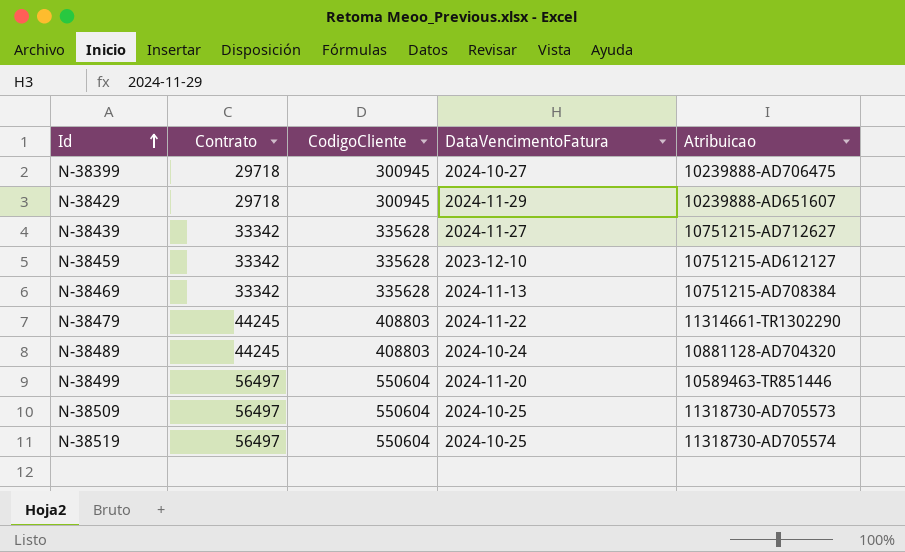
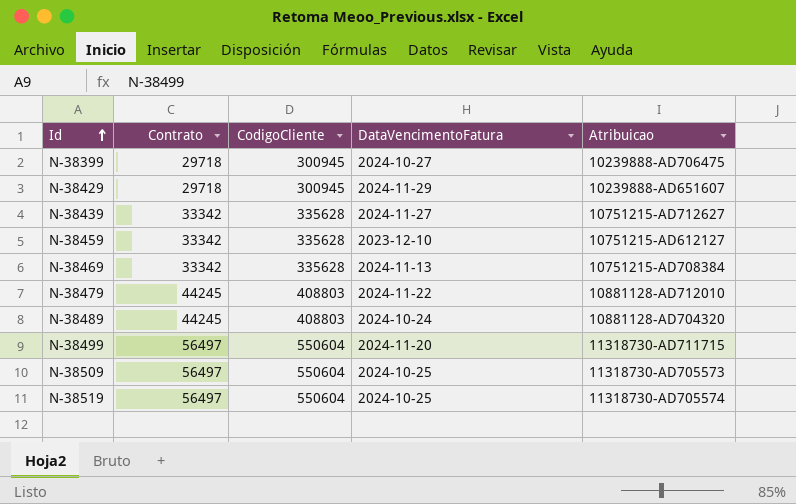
N-38479 | Atribuicao: 11314661-TR1302290 -> 10881128-AD712010
N-38499 | Atribuicao: 10589463-TR851446 -> 11318730-AD711715

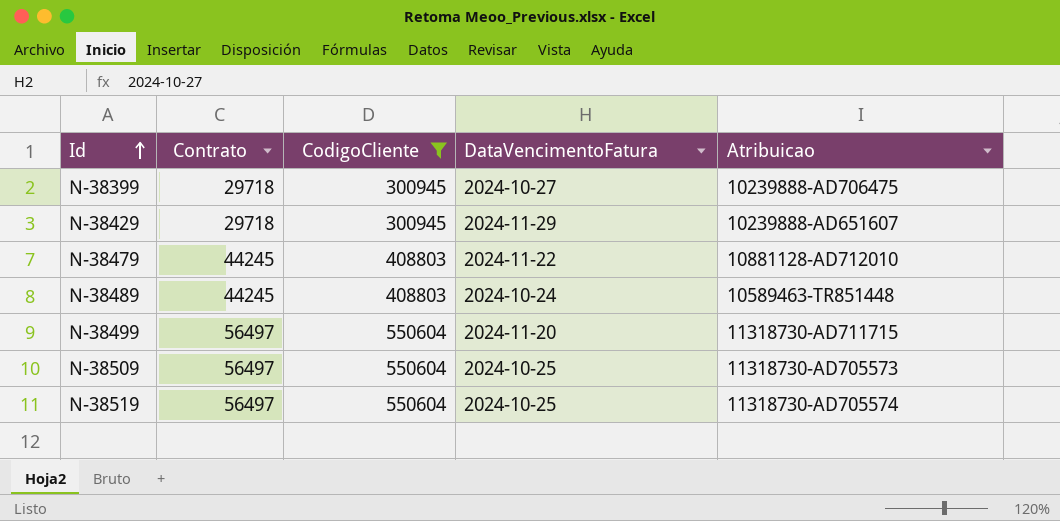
filter: none -> CodigoCliente != 335628
N-38489 | Atribuicao: 10881128-AD704320 -> 10589463-TR851448

